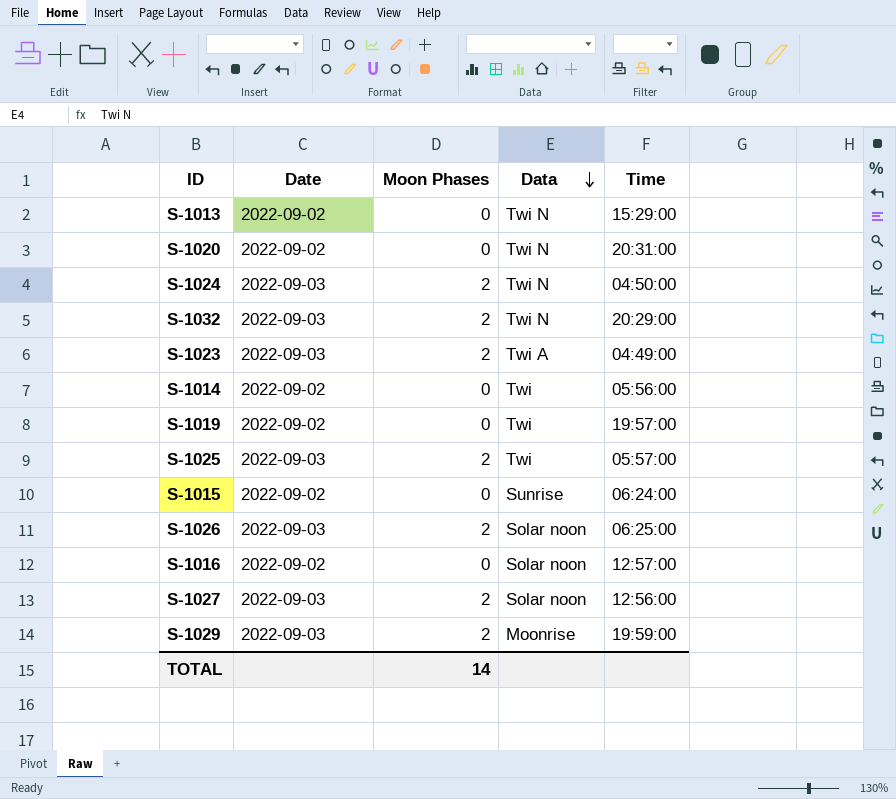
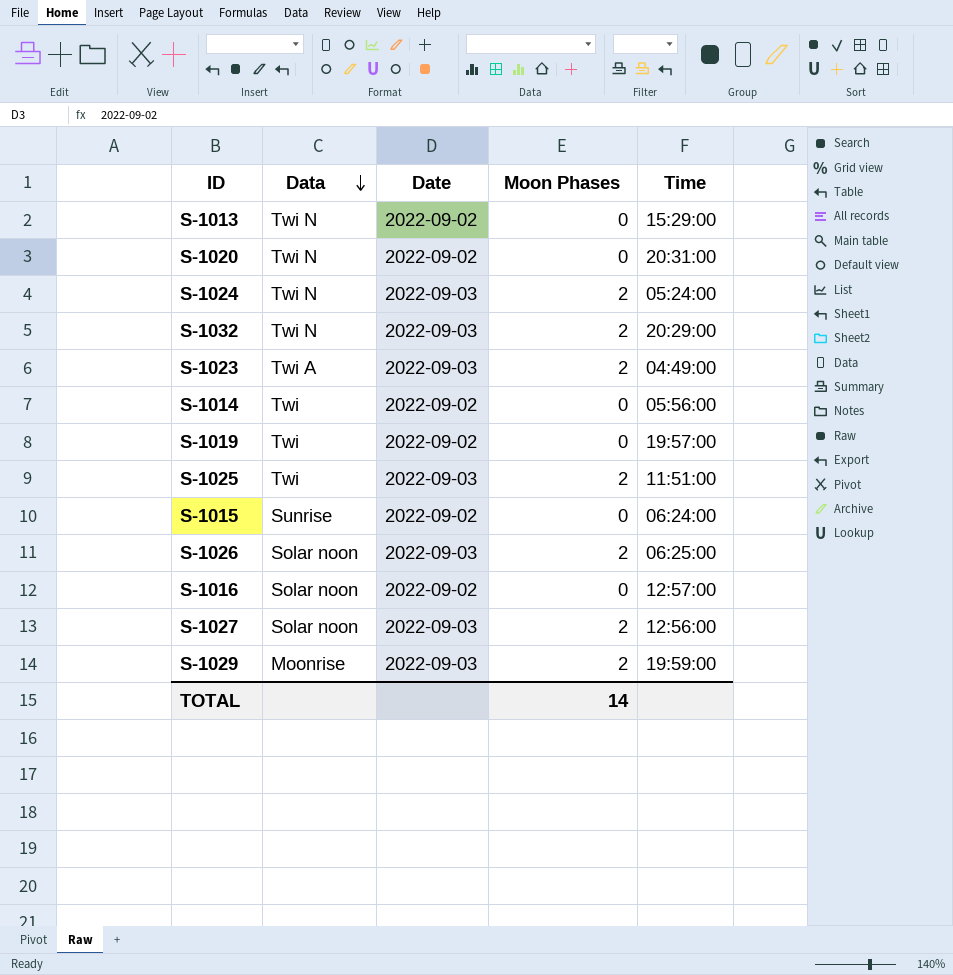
column Data | position: 4 -> 2
S-1024 | Time: 04:50:00 -> 05:24:00
S-1025 | Time: 05:57:00 -> 11:51:00

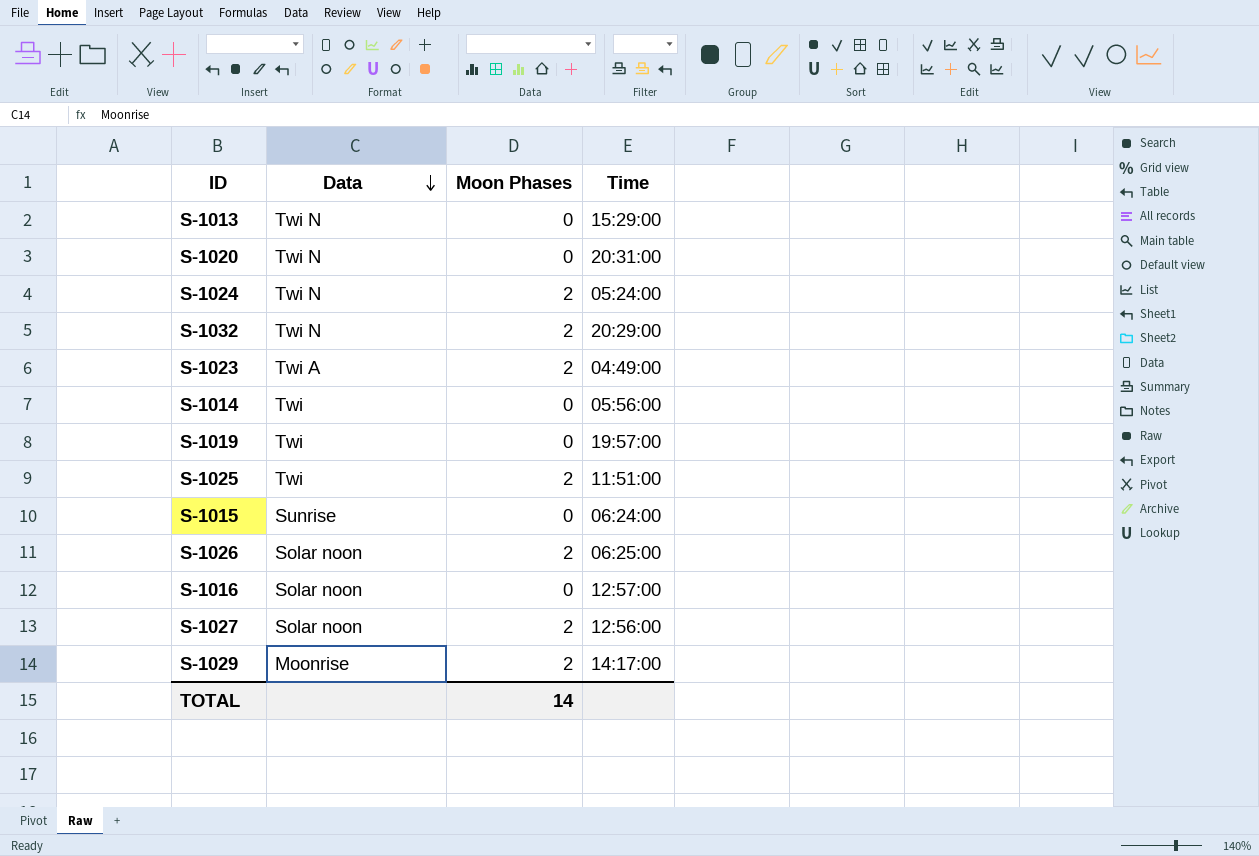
column Date | position: 3 -> none
S-1029 | Time: 19:59:00 -> 14:17:00

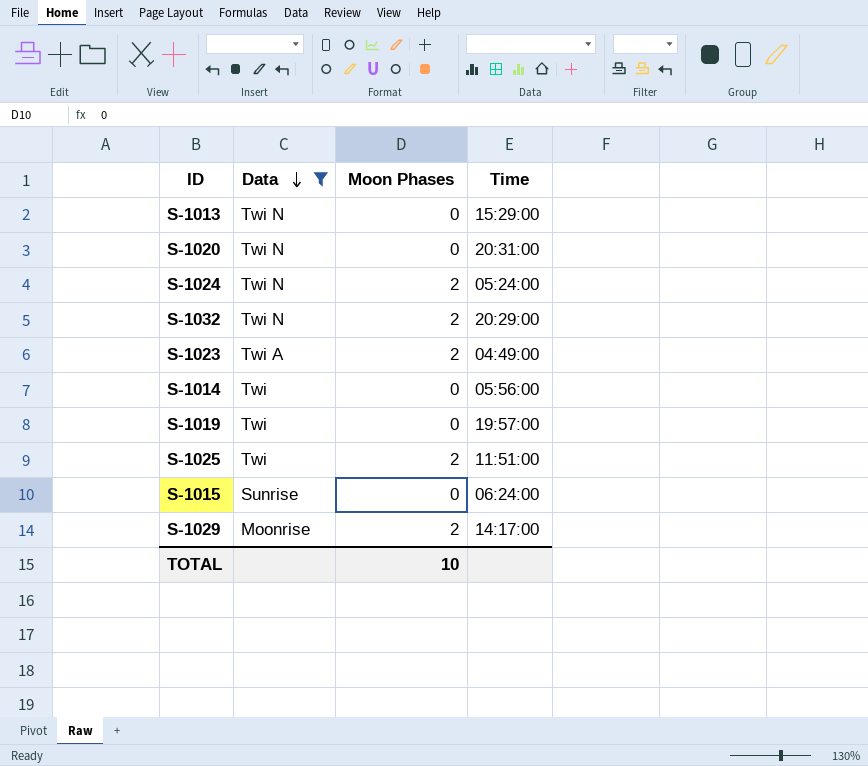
filter: none -> Data != Solar noon
TOTAL | Moon Phases: 14 -> 10

